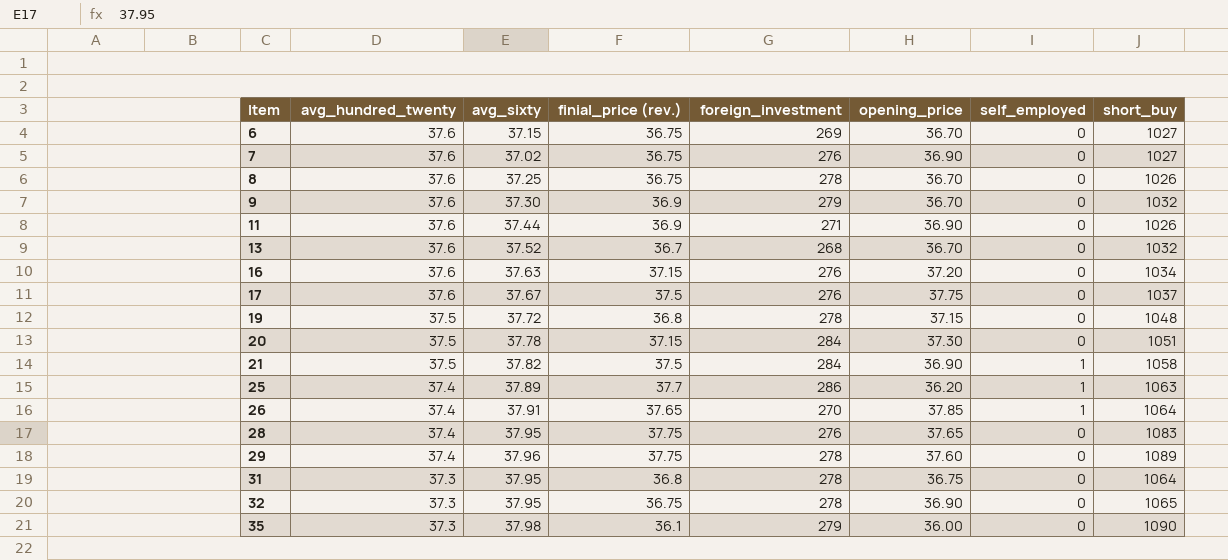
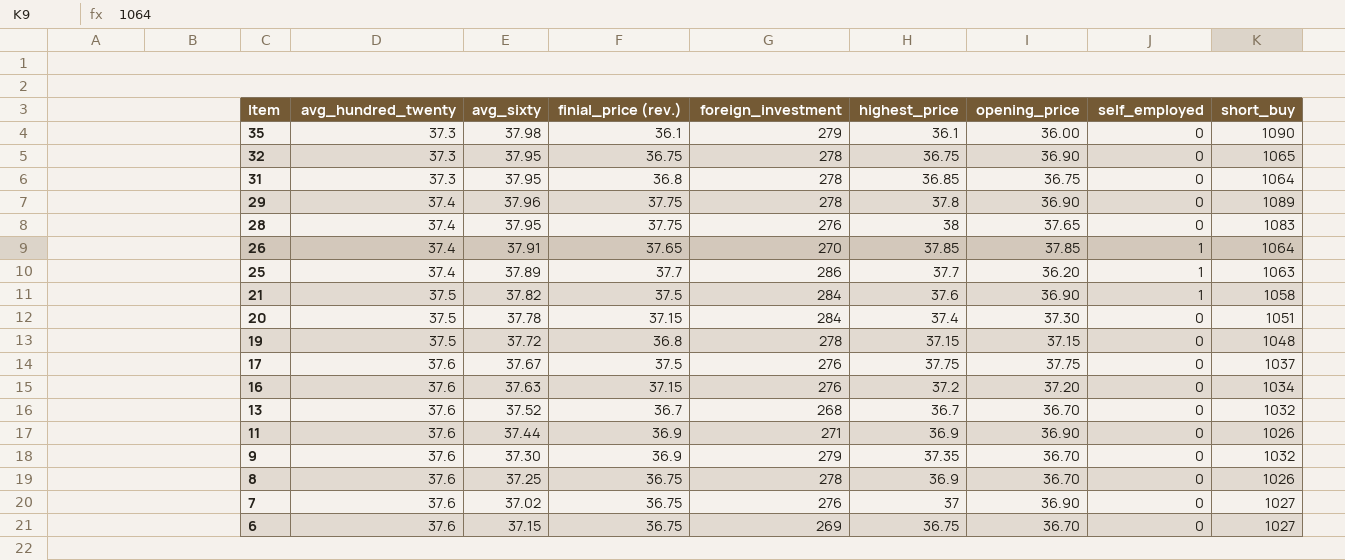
row order: Item ascending -> Item descending
column highest_price | position: none -> 6
29 | opening_price: 37.60 -> 36.90

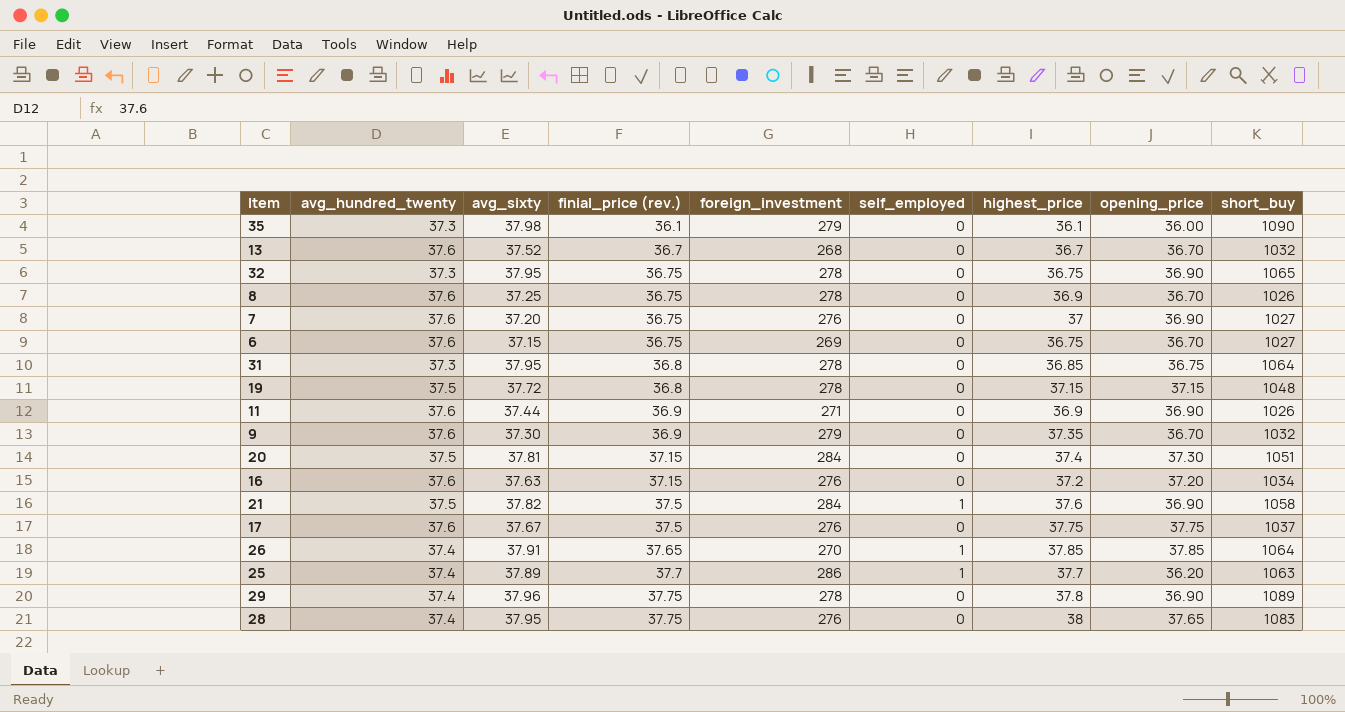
row order: Item descending -> finial_price (rev.) ascending
column self_employed | position: 8 -> 6
7 | avg_sixty: 37.02 -> 37.20
20 | avg_sixty: 37.78 -> 37.81

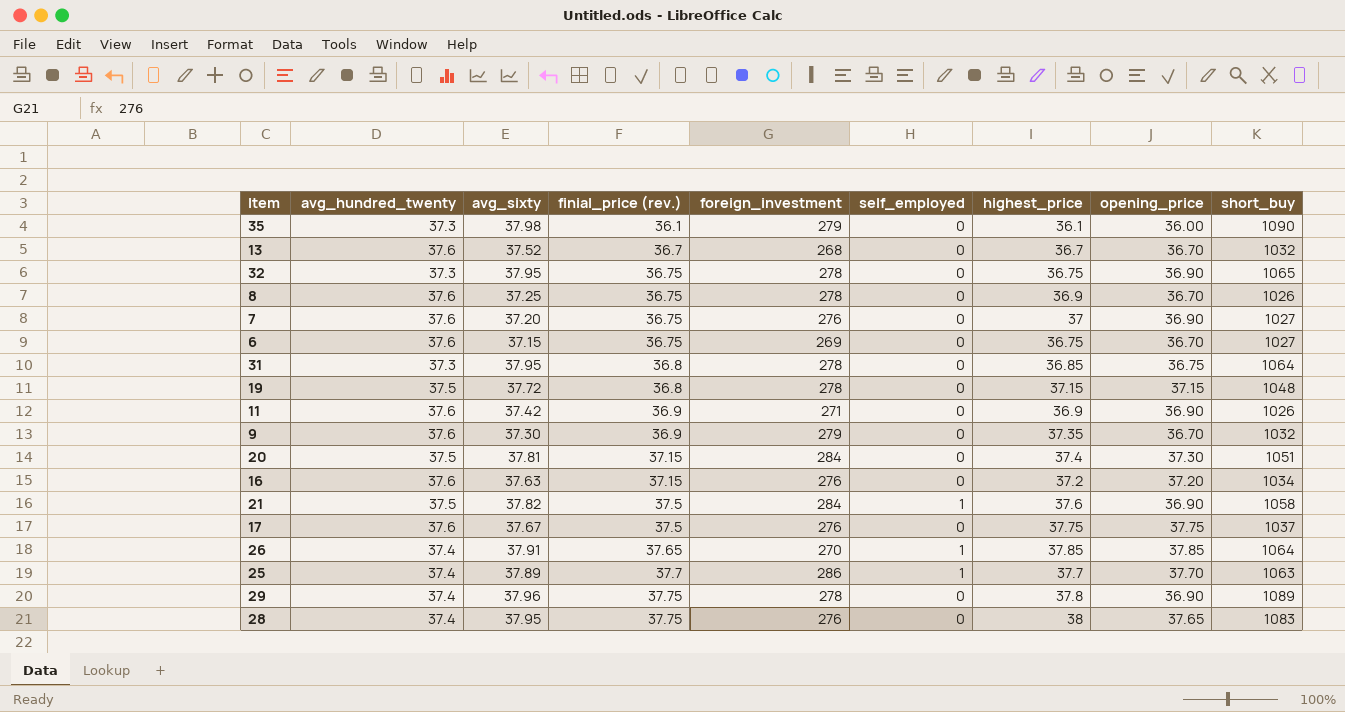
11 | avg_sixty: 37.44 -> 37.42
25 | opening_price: 36.20 -> 37.70

